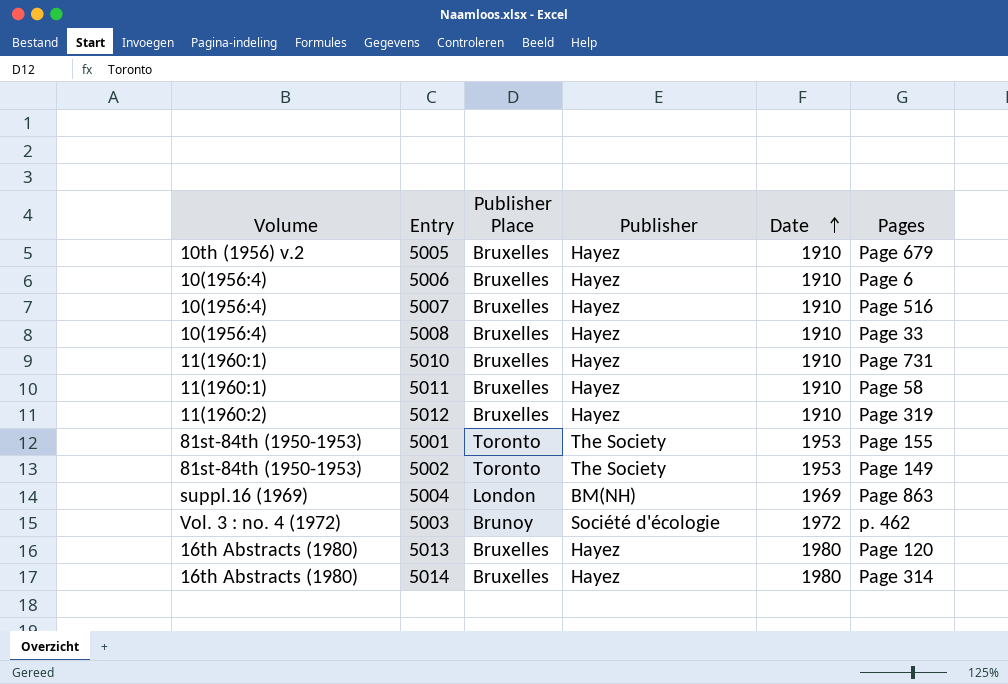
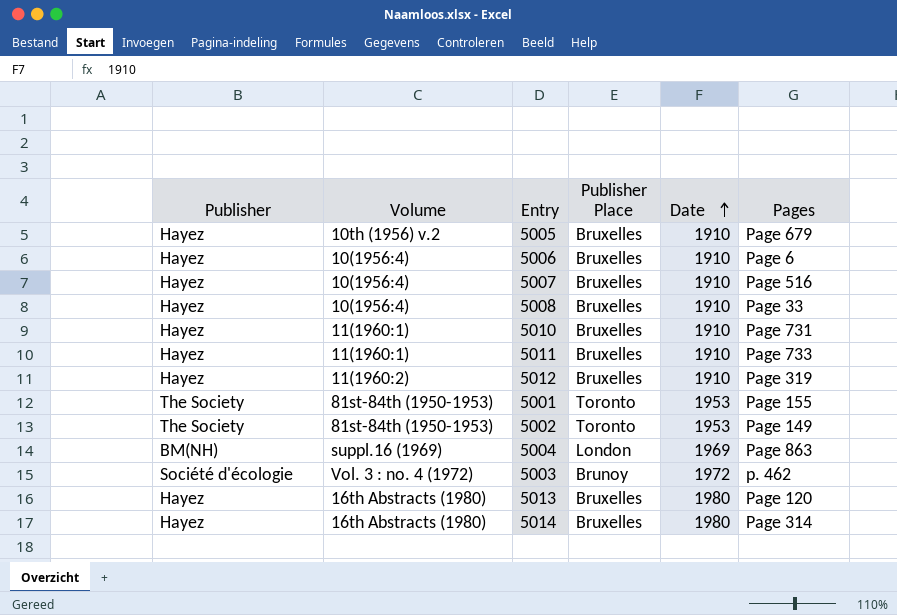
column Publisher | position: 4 -> 1
5011 | Pages: Page 58 -> Page 733

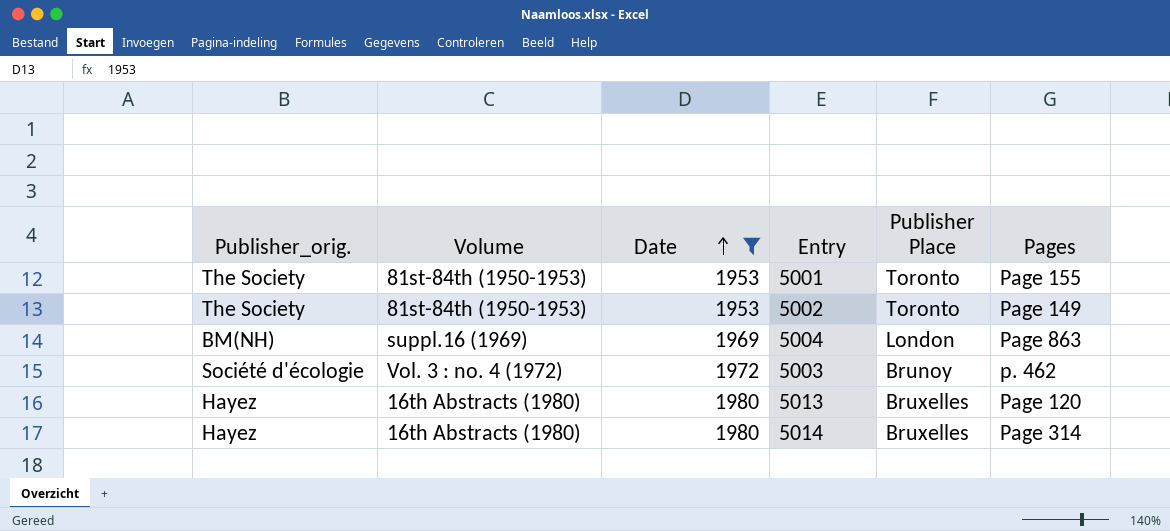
filter: none -> Date != 1910
column name: Publisher -> Publisher_orig.
column Date | position: 5 -> 3

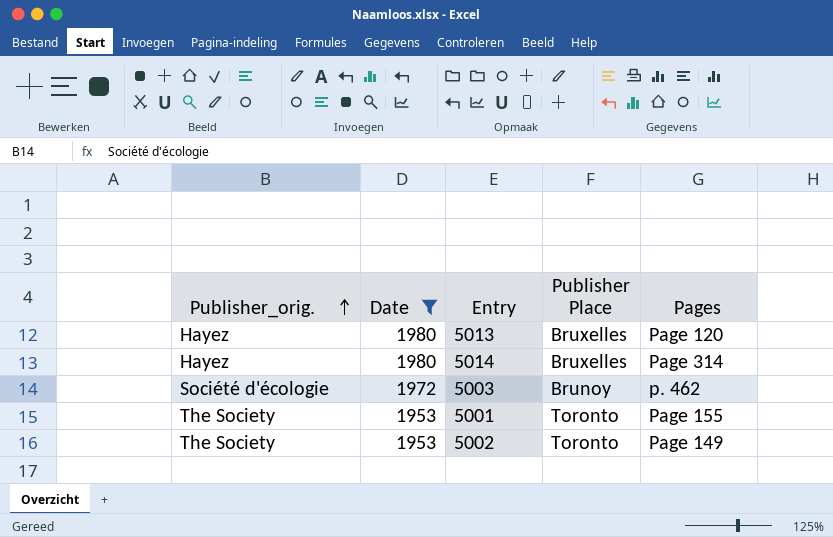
row order: Date ascending -> Publisher_orig. ascending
column Volume | position: 2 -> none
row 5004: BM(NH) | suppl.16 (1969) | 1969 | London | Page 863 -> none

